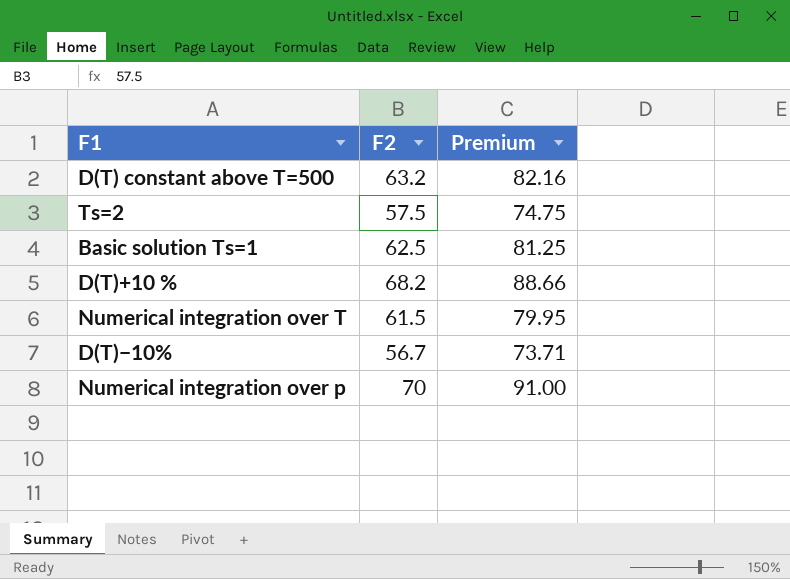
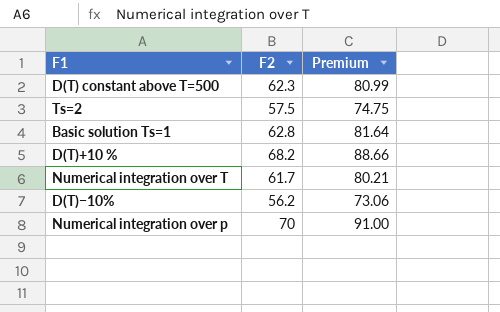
D(T) constant above T=500 | F2: 63.2 -> 62.3
D(T) constant above T=500 | Premium: 82.16 -> 80.99
Basic solution Ts=1 | F2: 62.5 -> 62.8
Basic solution Ts=1 | Premium: 81.25 -> 81.64
Numerical integration over T | F2: 61.5 -> 61.7
Numerical integration over T | Premium: 79.95 -> 80.21
D(T)−10% | F2: 56.7 -> 56.2
D(T)−10% | Premium: 73.71 -> 73.06

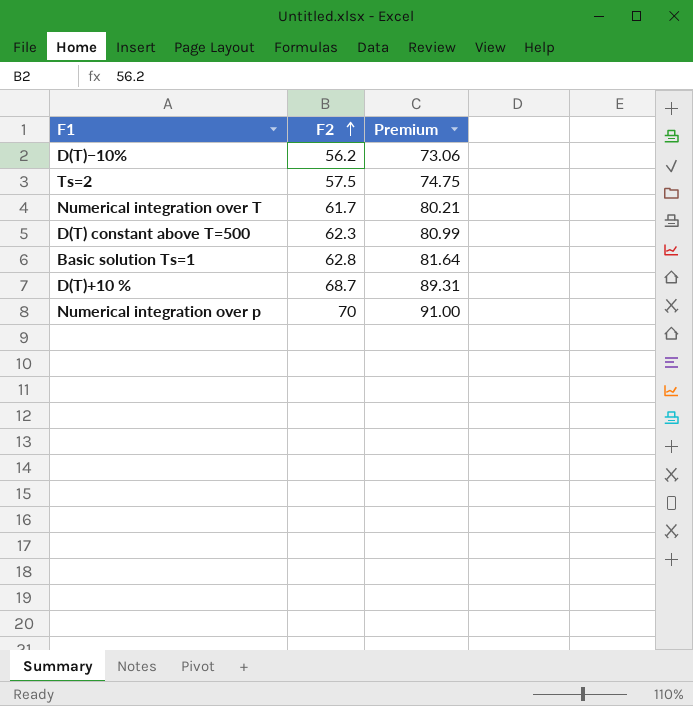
row order: none -> F2 ascending
D(T)+10 % | F2: 68.2 -> 68.7
D(T)+10 % | Premium: 88.66 -> 89.31

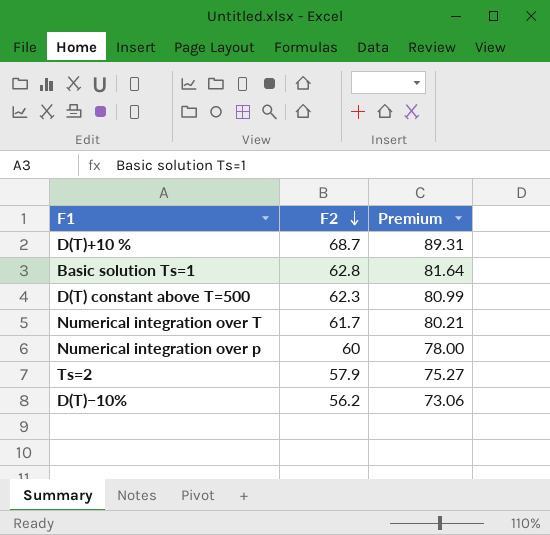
row order: F2 ascending -> F2 descending
Numerical integration over p | F2: 70 -> 60
Numerical integration over p | Premium: 91.00 -> 78.00
Ts=2 | F2: 57.5 -> 57.9
Ts=2 | Premium: 74.75 -> 75.27

